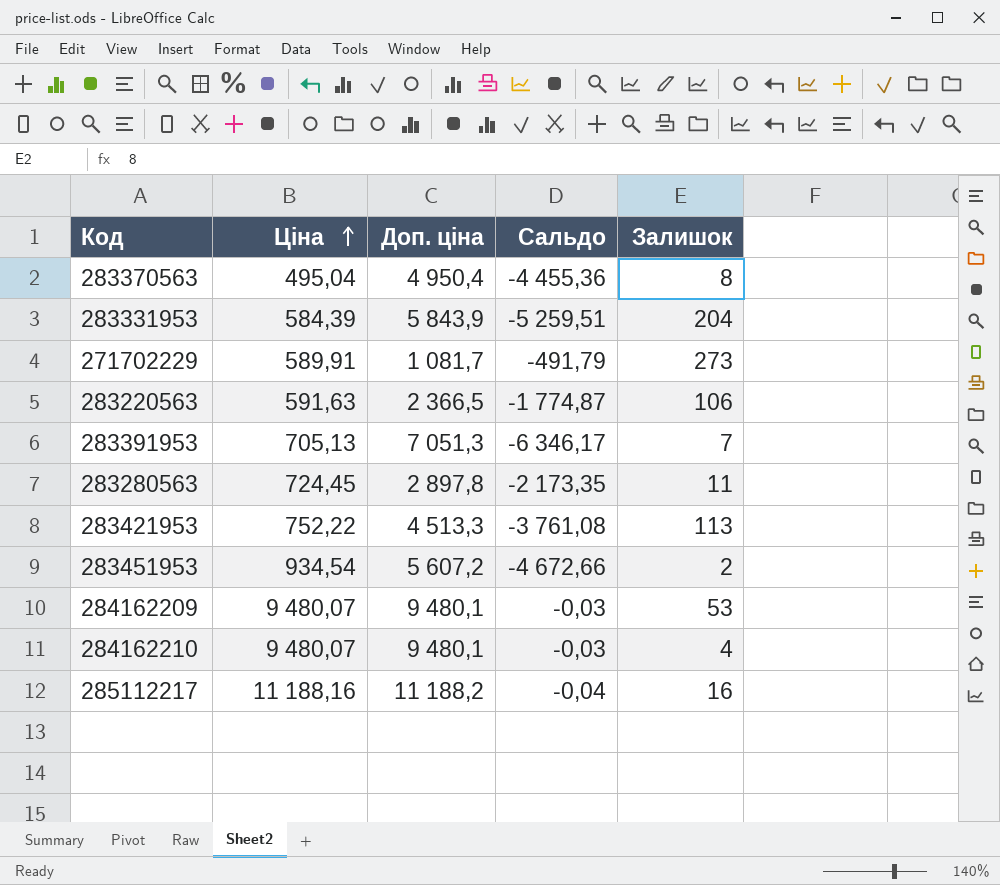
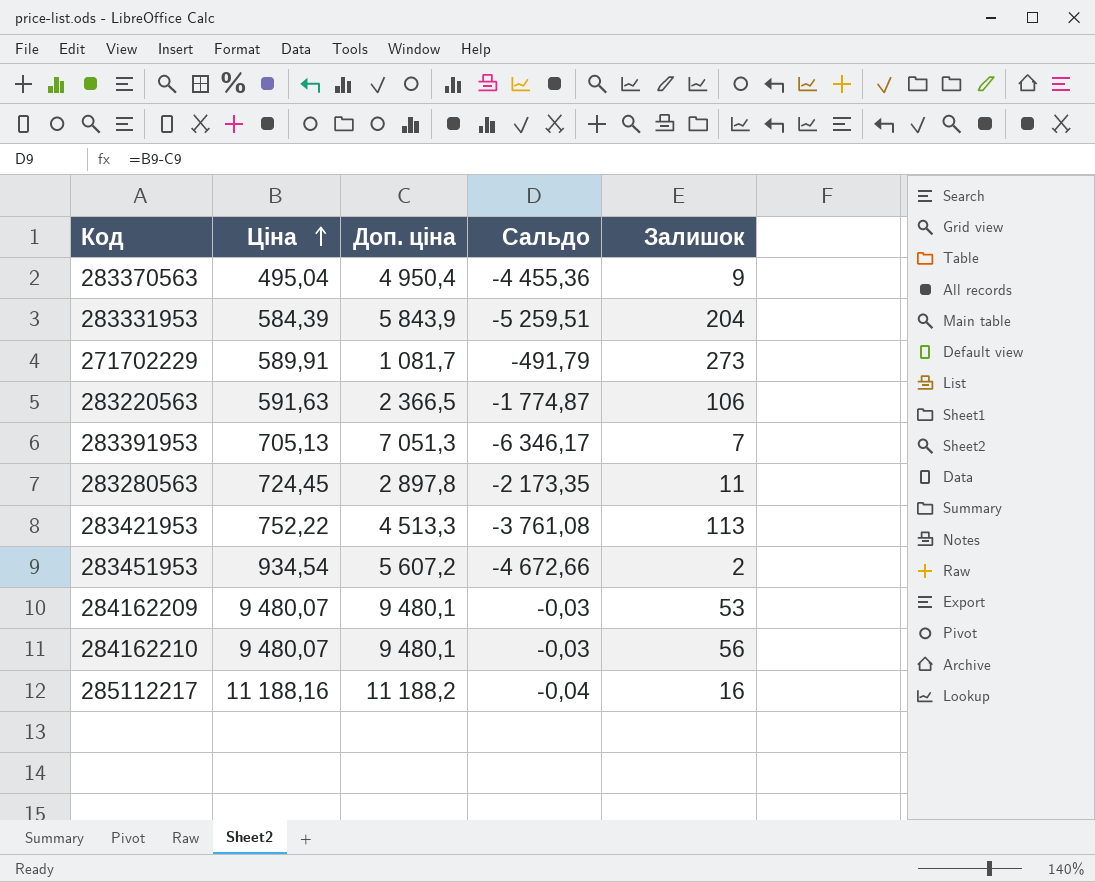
283370563 | Залишок: 8 -> 9
284162210 | Залишок: 4 -> 56

